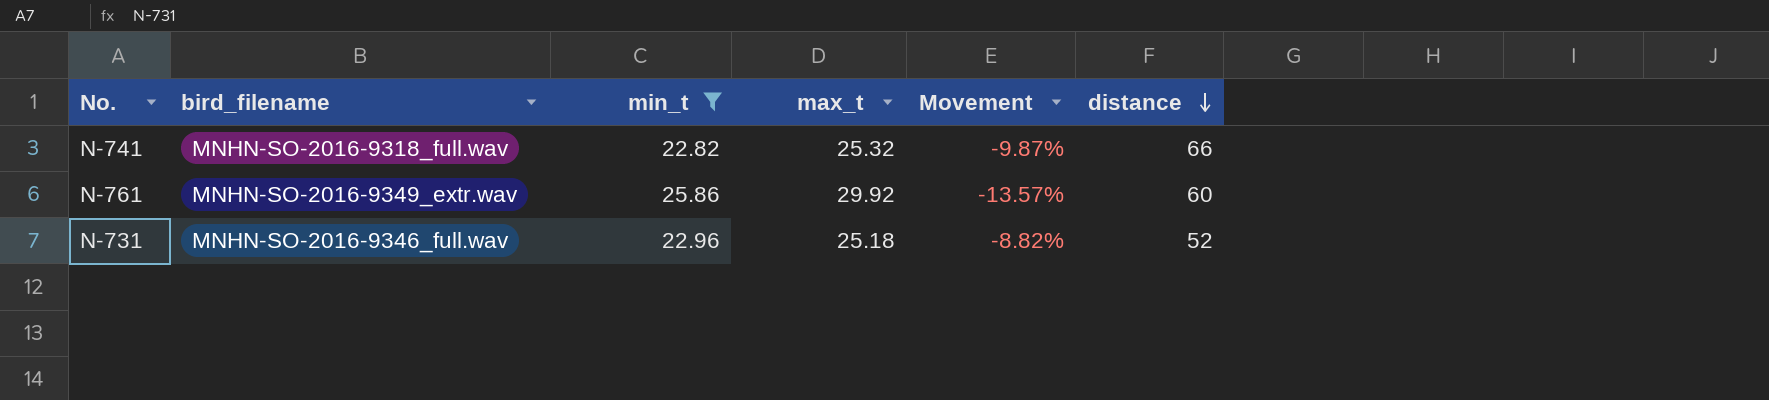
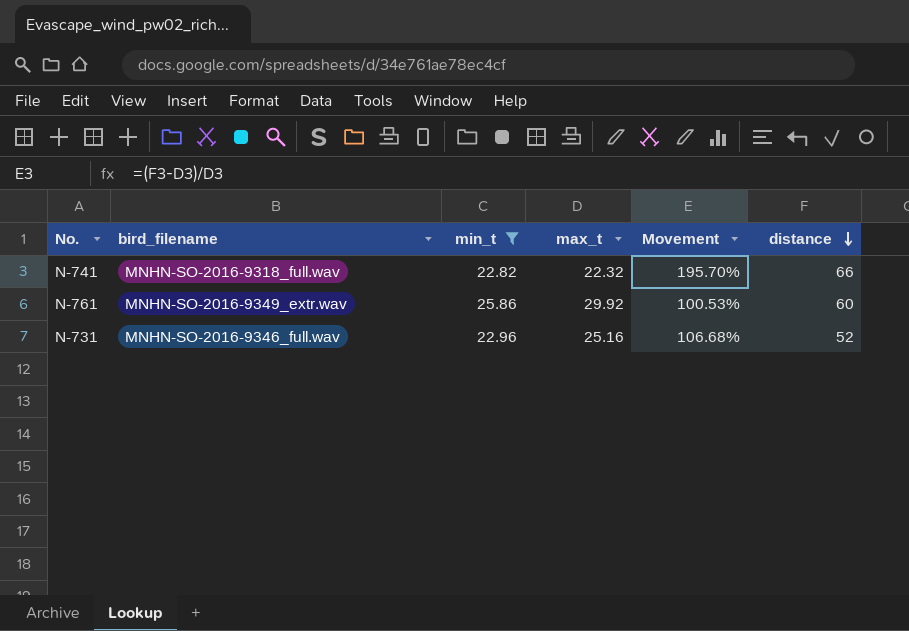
column Movement | formula: ([min_t] - [max_t]) / [max_t] -> ([distance] - [max_t]) / [max_t]
N-741 | max_t: 25.32 -> 22.32
N-731 | max_t: 25.18 -> 25.16

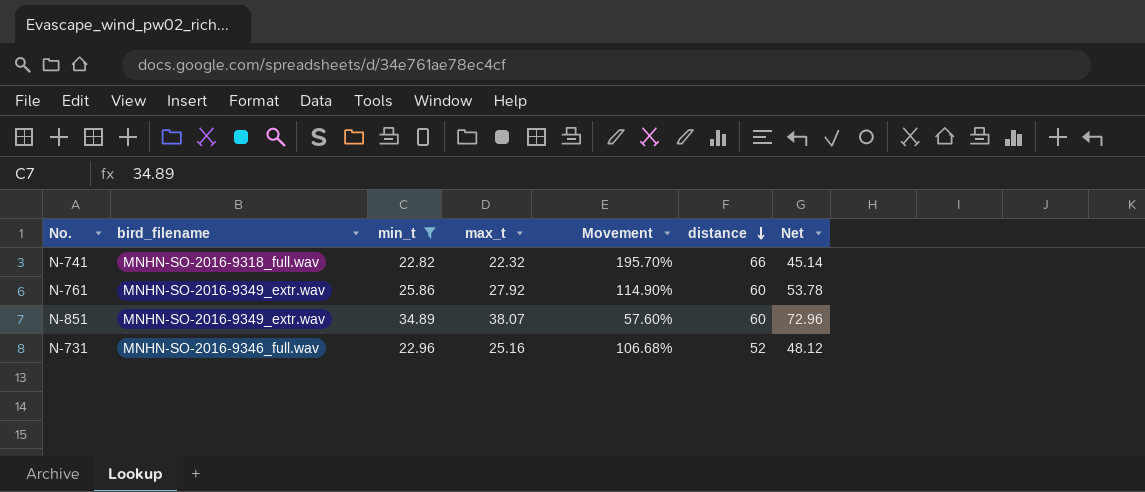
column Net | formula: none -> [min_t] + [max_t]
N-761 | max_t: 29.92 -> 27.92
N-761 | Movement: 100.53% -> 114.90%
row N-851: none -> MNHN-SO-2016-9349_extr.wav | 34.89 | 38.07 | 57.60% | 60 | 72.96

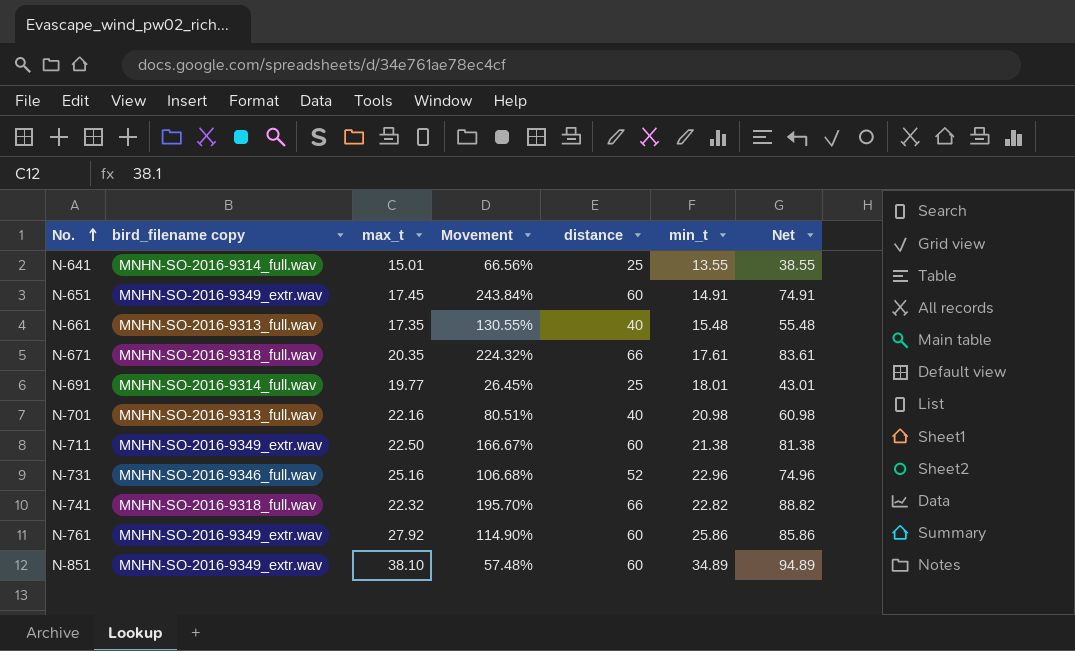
filter: min_t >= 22.82 -> none
row order: distance descending -> No. ascending
column name: bird_filename -> bird_filename copy
column min_t | position: 3 -> 6
column Net | formula: [min_t] + [max_t] -> [distance] + [min_t]
N-851 | max_t: 38.07 -> 38.10
N-851 | Movement: 57.60% -> 57.48%

